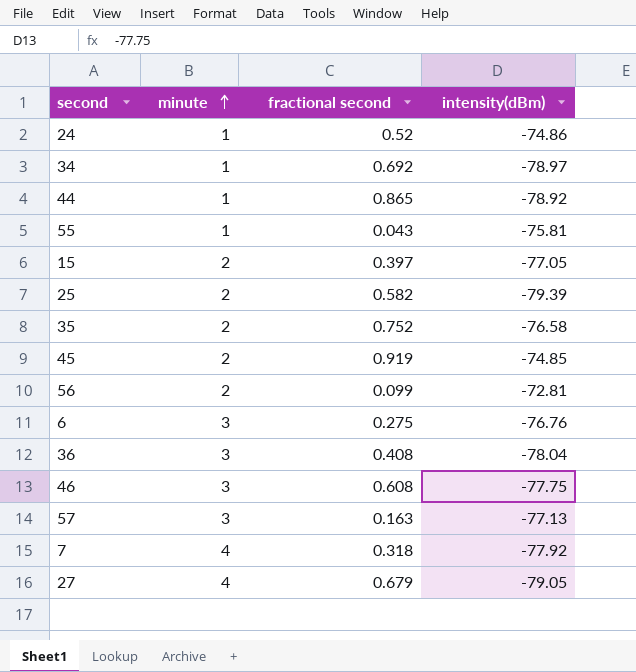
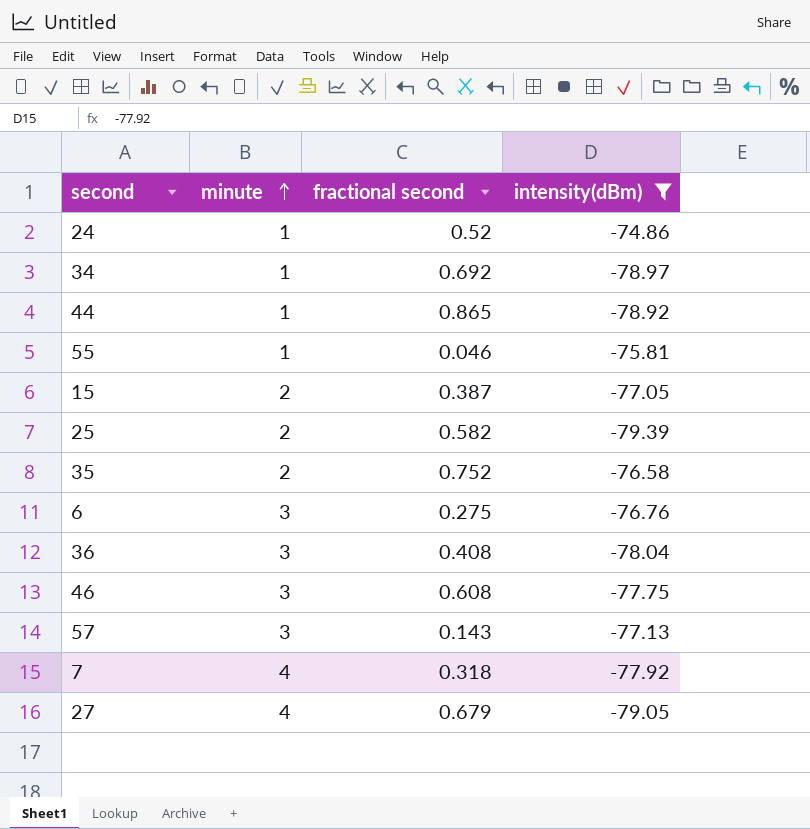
filter: none -> intensity(dBm) <= -74.86
55 | fractional second: 0.043 -> 0.046
15 | fractional second: 0.397 -> 0.387
57 | fractional second: 0.163 -> 0.143

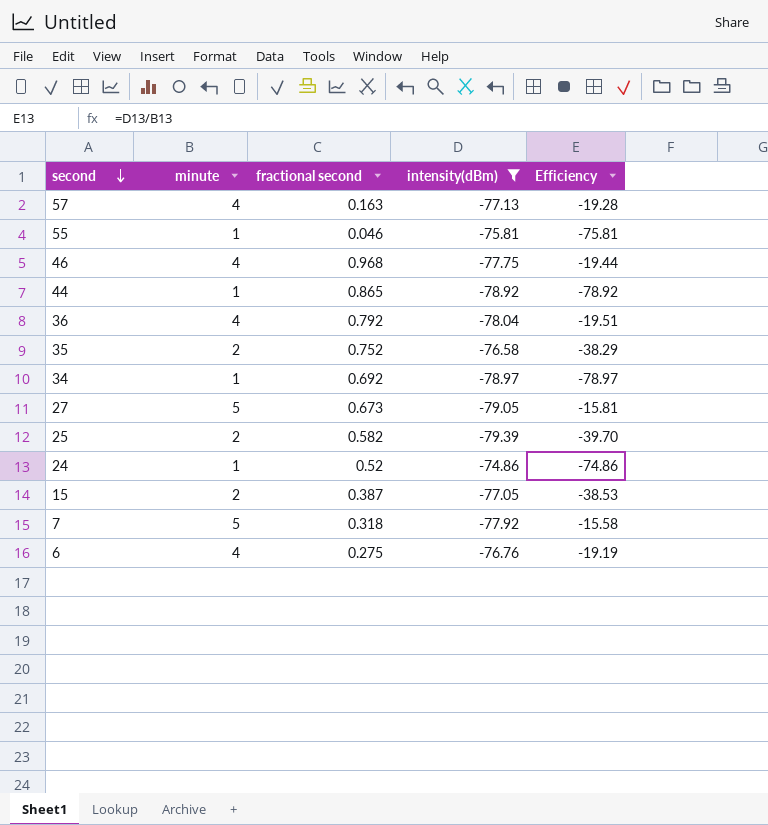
row order: minute ascending -> second descending
column Efficiency | formula: none -> [intensity(dBm)] / [minute]
57 | minute: 3 -> 4
57 | fractional second: 0.143 -> 0.163
46 | minute: 3 -> 4
46 | fractional second: 0.608 -> 0.968
36 | minute: 3 -> 4
36 | fractional second: 0.408 -> 0.792
27 | minute: 4 -> 5
27 | fractional second: 0.679 -> 0.673
7 | minute: 4 -> 5
6 | minute: 3 -> 4

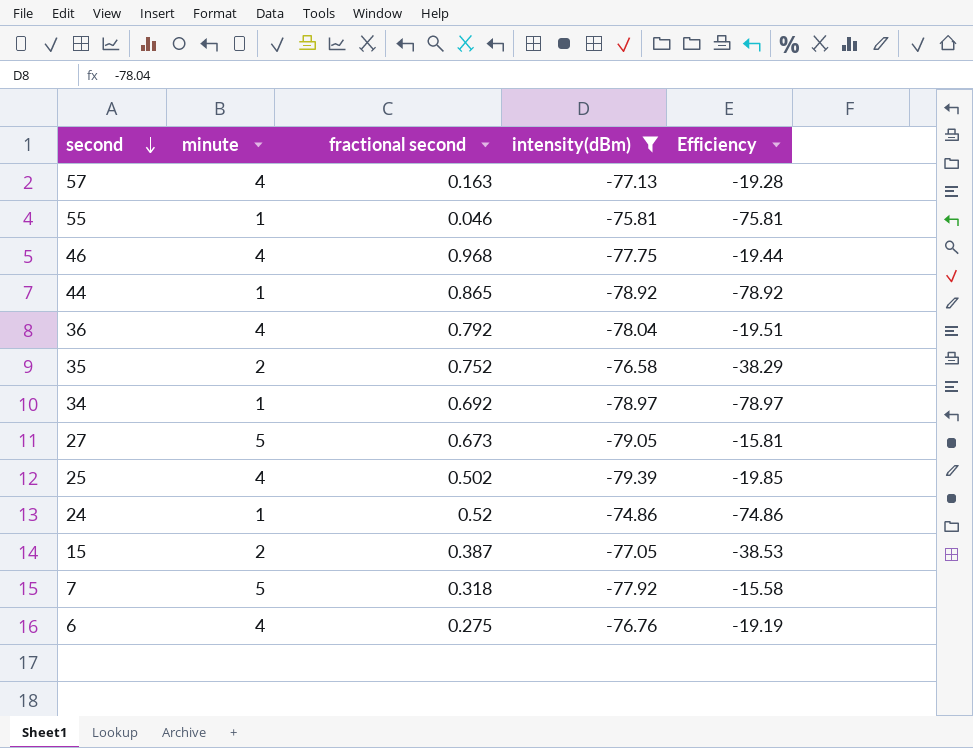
25 | minute: 2 -> 4
25 | fractional second: 0.582 -> 0.502
25 | Efficiency: -39.70 -> -19.85

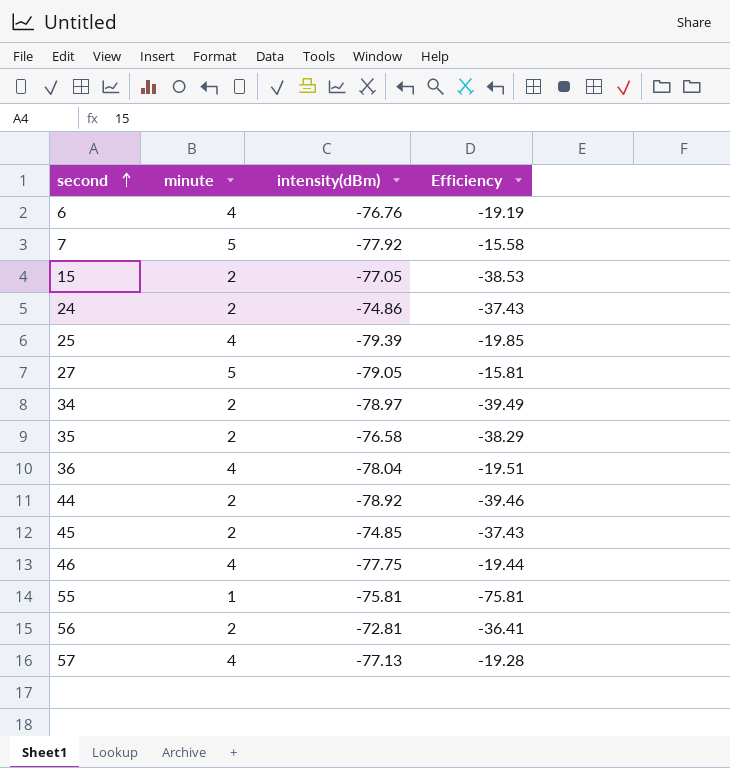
filter: intensity(dBm) <= -74.86 -> none
row order: second descending -> second ascending
column fractional second | position: 3 -> none
24 | minute: 1 -> 2
24 | Efficiency: -74.86 -> -37.43
34 | minute: 1 -> 2
34 | Efficiency: -78.97 -> -39.49
44 | minute: 1 -> 2
44 | Efficiency: -78.92 -> -39.46

